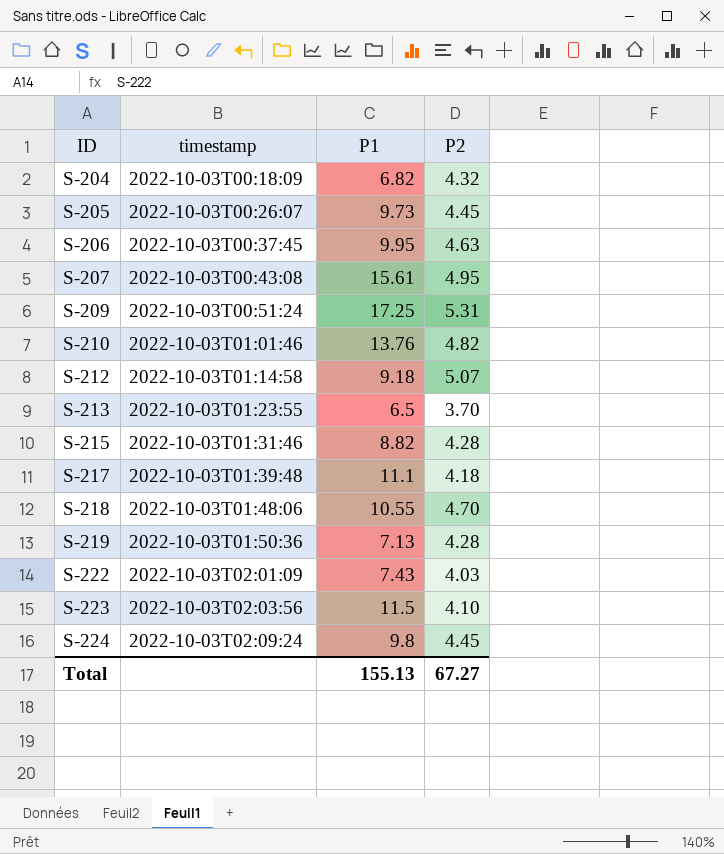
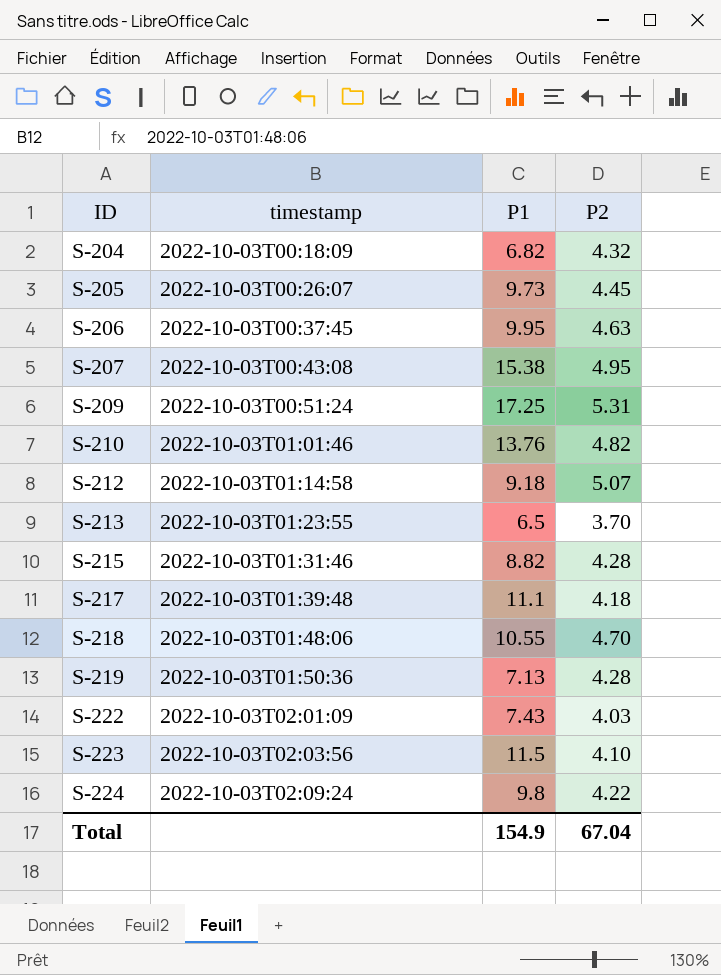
S-207 | P1: 15.61 -> 15.38
S-224 | P2: 4.45 -> 4.22
Total | P1: 155.13 -> 154.9
Total | P2: 67.27 -> 67.04

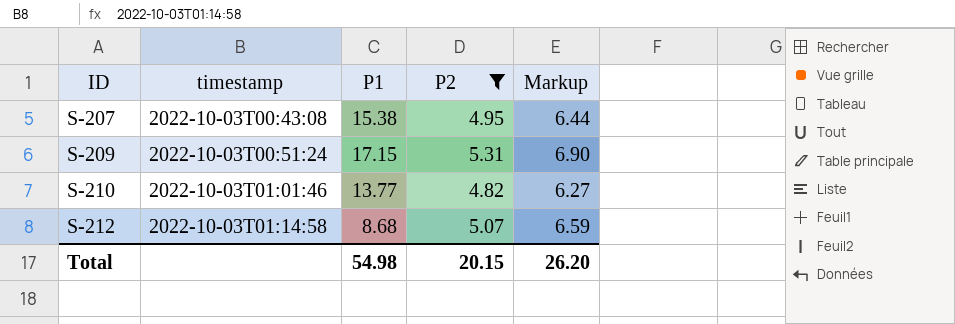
filter: none -> P2 >= 4.82
column Markup | formula: none -> [P2] * 1.3
S-209 | P1: 17.25 -> 17.15
S-210 | P1: 13.76 -> 13.77
S-212 | P1: 9.18 -> 8.68
Total | P1: 154.9 -> 54.98
Total | P2: 67.04 -> 20.15

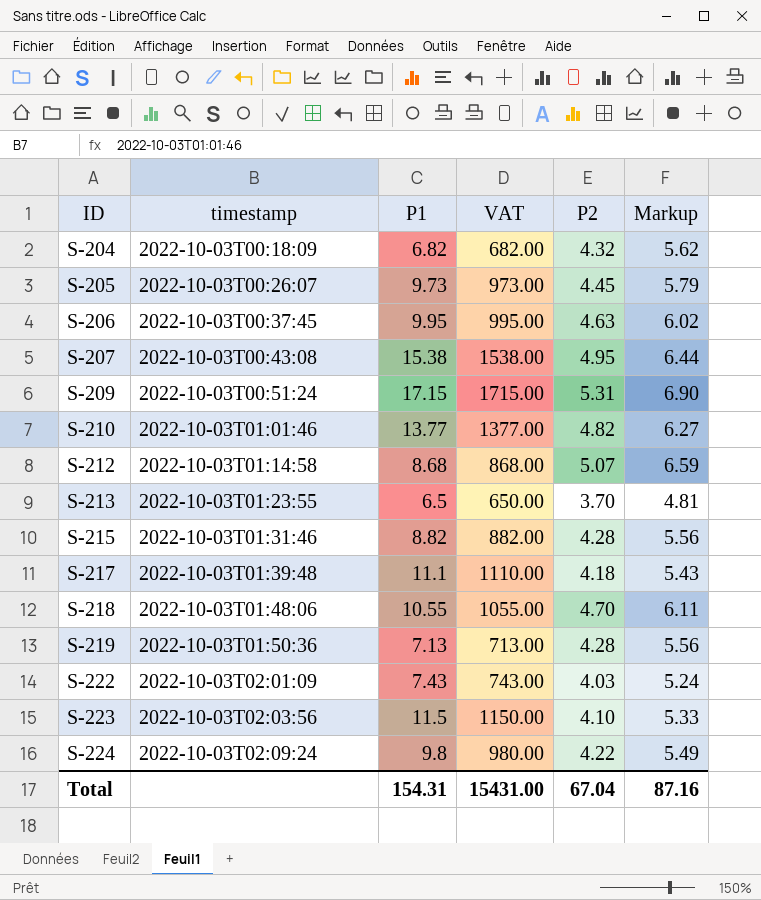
filter: P2 >= 4.82 -> none
column VAT | formula: none -> [P1] * 100
Total | P1: 54.98 -> 154.31
Total | P2: 20.15 -> 67.04
Total | Markup: 26.20 -> 87.16

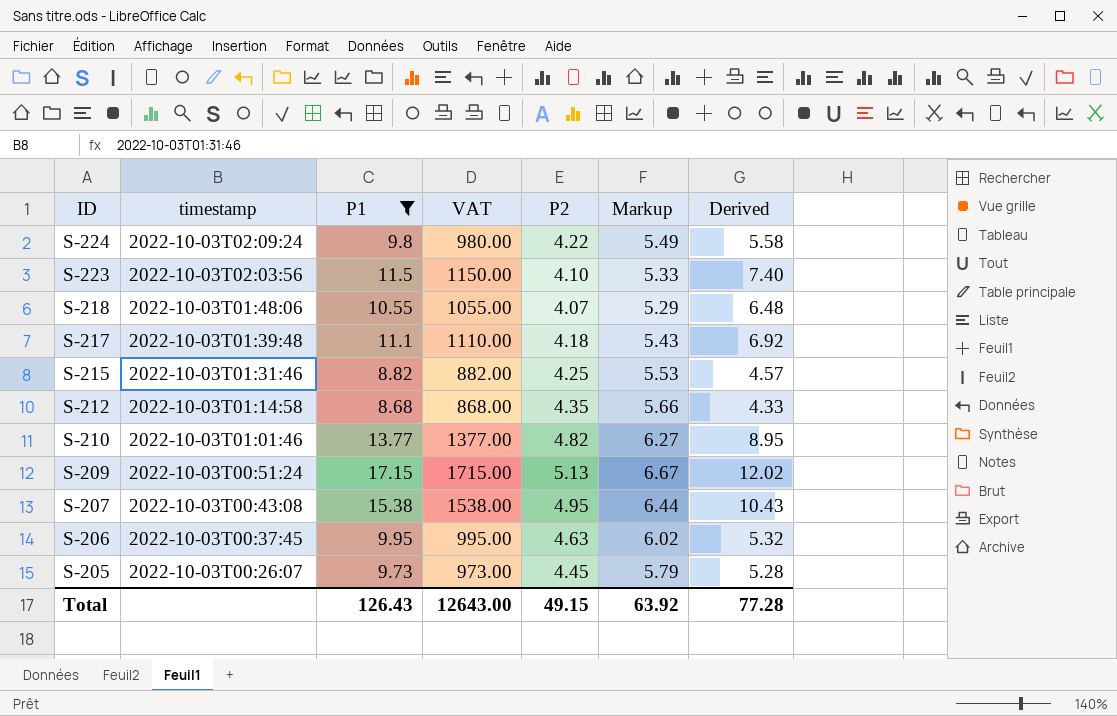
filter: none -> P1 >= 8.68
row order: ID ascending -> ID descending
column Derived | formula: none -> [P1] - [P2]
S-218 | P2: 4.70 -> 4.07
S-218 | Markup: 6.11 -> 5.29
S-215 | P2: 4.28 -> 4.25
S-215 | Markup: 5.56 -> 5.53
S-212 | P2: 5.07 -> 4.35
S-212 | Markup: 6.59 -> 5.66
S-209 | P2: 5.31 -> 5.13
S-209 | Markup: 6.90 -> 6.67
Total | P1: 154.31 -> 126.43
Total | VAT: 15431.00 -> 12643.00
Total | P2: 67.04 -> 49.15
Total | Markup: 87.16 -> 63.92

